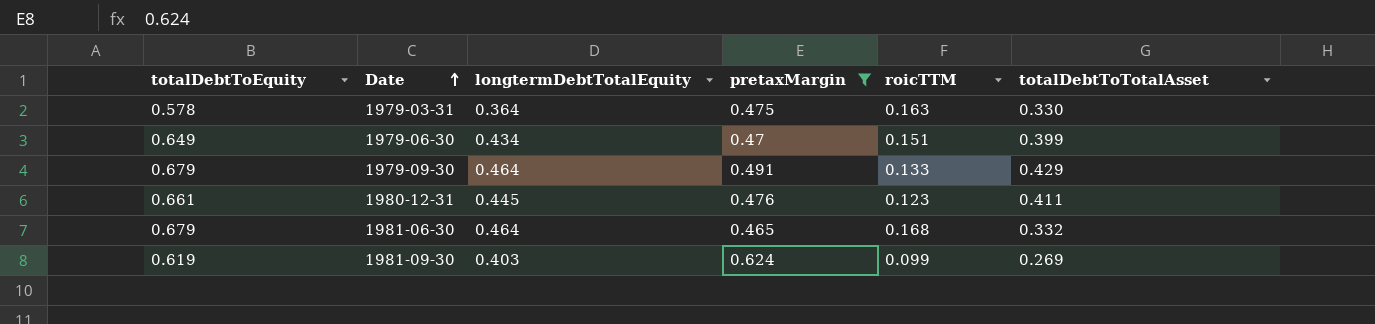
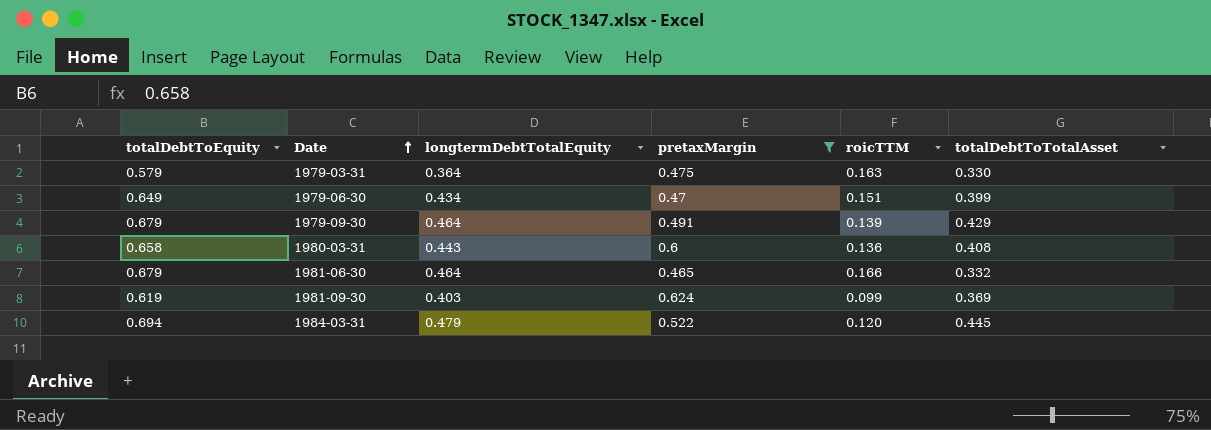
row 1980-12-31: 0.661 | 0.445 | 0.476 | 0.123 | 0.411 -> none
1979-03-31 | totalDebtToEquity: 0.578 -> 0.579
1979-09-30 | roicTTM: 0.133 -> 0.139
row 1980-03-31: none -> 0.658 | 0.443 | 0.6 | 0.136 | 0.408
1981-06-30 | roicTTM: 0.168 -> 0.166
1981-09-30 | totalDebtToTotalAsset: 0.269 -> 0.369
row 1984-03-31: none -> 0.694 | 0.479 | 0.522 | 0.120 | 0.445

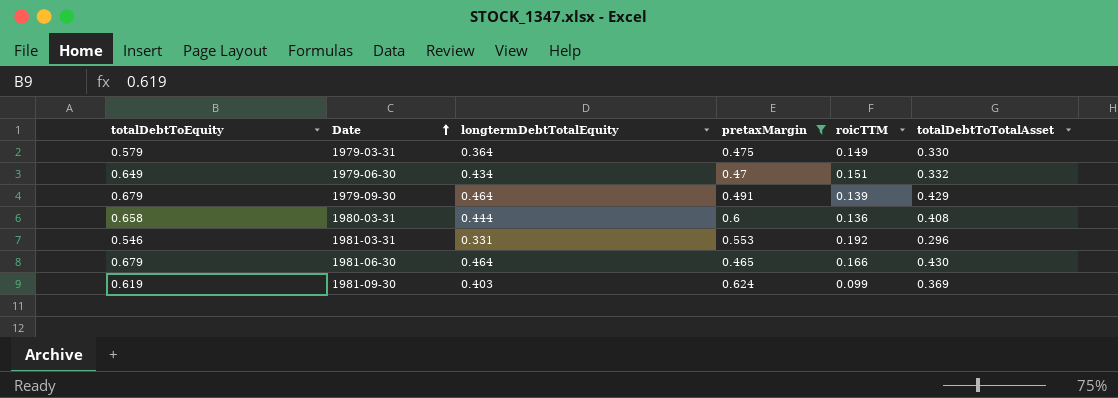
row 1984-03-31: 0.694 | 0.479 | 0.522 | 0.120 | 0.445 -> none
1979-03-31 | roicTTM: 0.163 -> 0.149
1979-06-30 | totalDebtToTotalAsset: 0.399 -> 0.332
1980-03-31 | longtermDebtTotalEquity: 0.443 -> 0.444
row 1981-03-31: none -> 0.546 | 0.331 | 0.553 | 0.192 | 0.296
1981-06-30 | totalDebtToTotalAsset: 0.332 -> 0.430

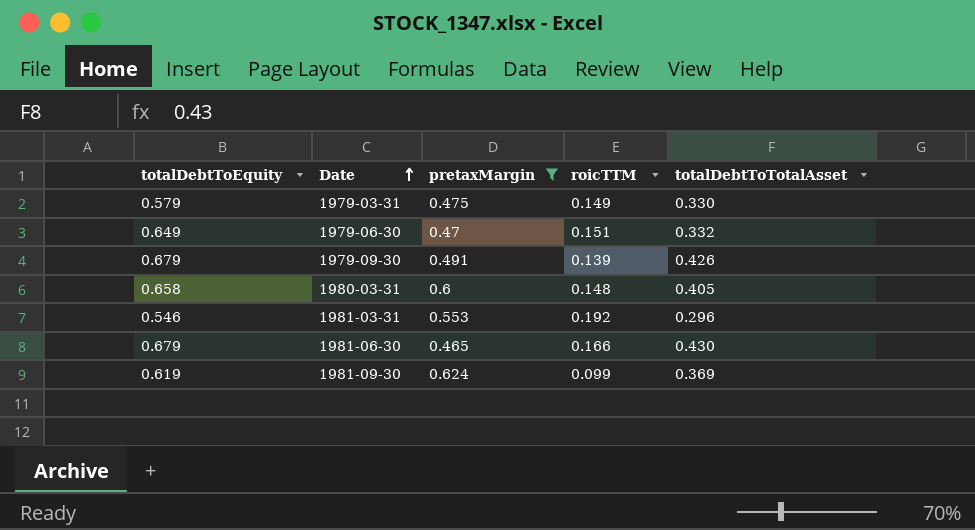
column longtermDebtTotalEquity | position: 3 -> none
1979-09-30 | totalDebtToTotalAsset: 0.429 -> 0.426
1980-03-31 | roicTTM: 0.136 -> 0.148
1980-03-31 | totalDebtToTotalAsset: 0.408 -> 0.405

